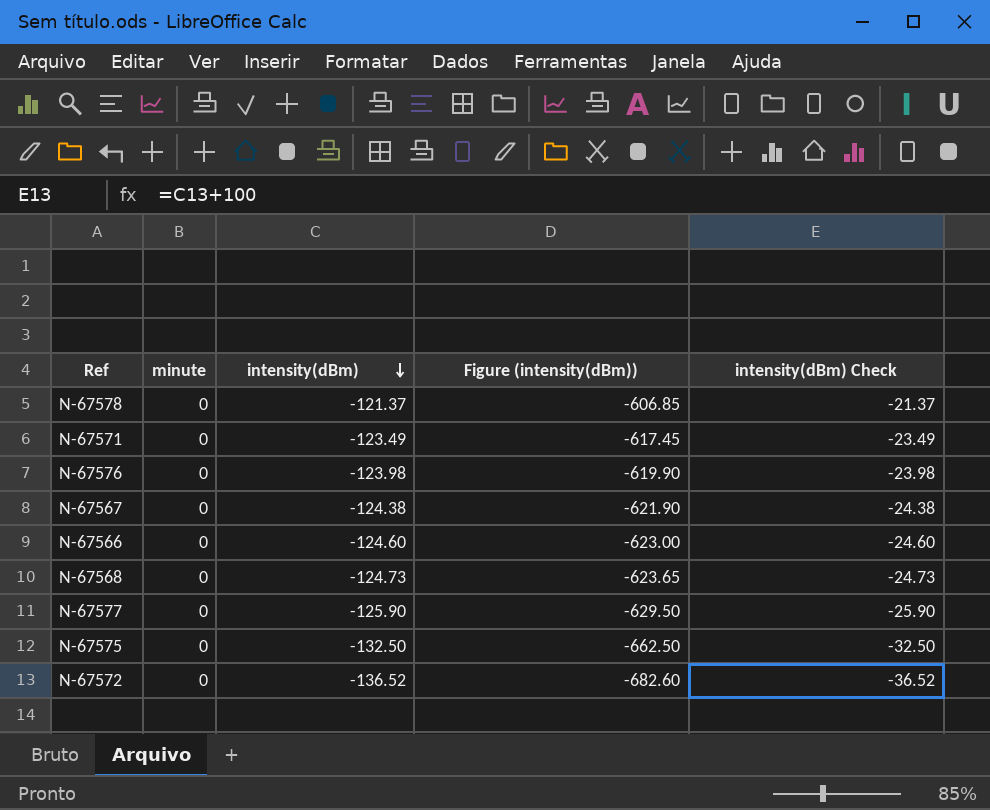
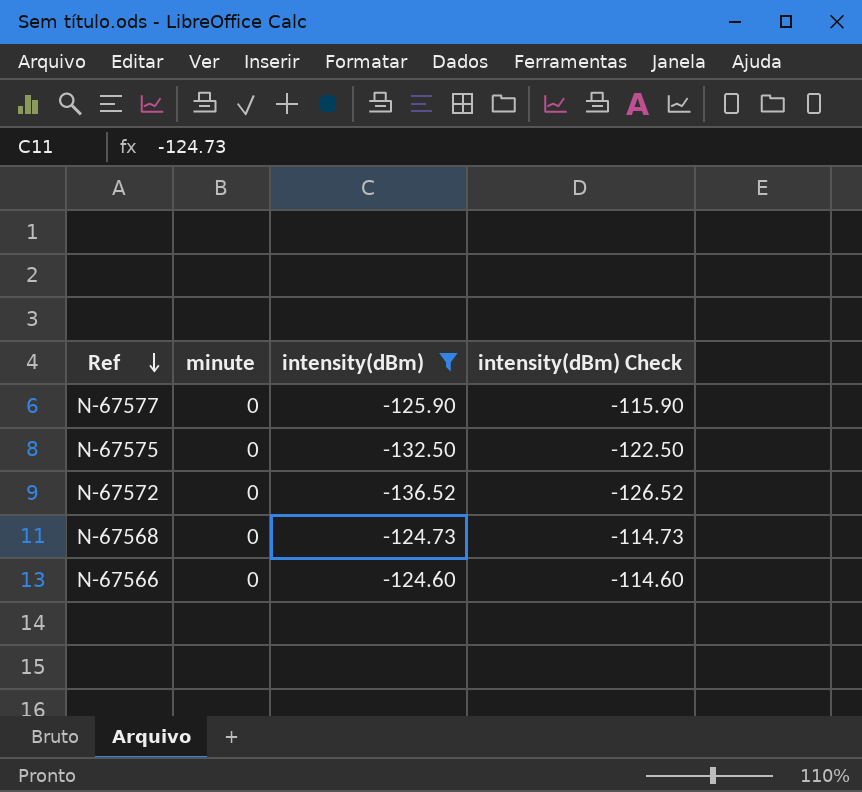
filter: none -> intensity(dBm) <= -124.60
row order: intensity(dBm) descending -> Ref descending
column Figure (intensity(dBm)) | formula: [intensity(dBm)] * 5 -> none
column intensity(dBm) Check | formula: [intensity(dBm)] + 100 -> [intensity(dBm)] + 10

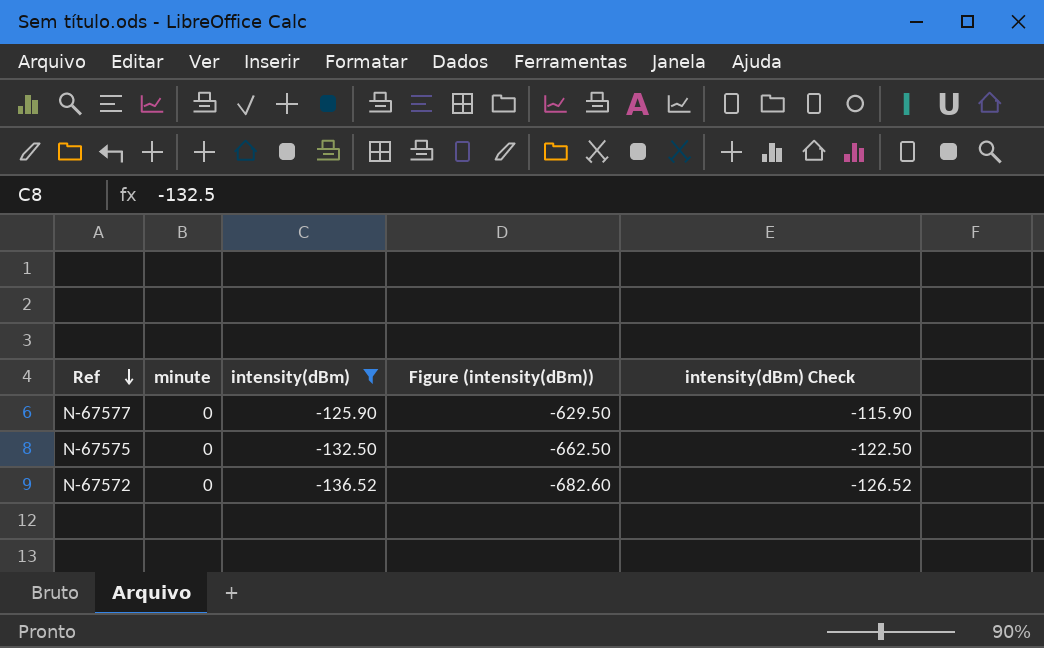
column Figure (intensity(dBm)) | formula: none -> [intensity(dBm)] * 5
row N-67568: 0 | -124.73 | -114.73 -> none
row N-67566: 0 | -124.60 | -114.60 -> none

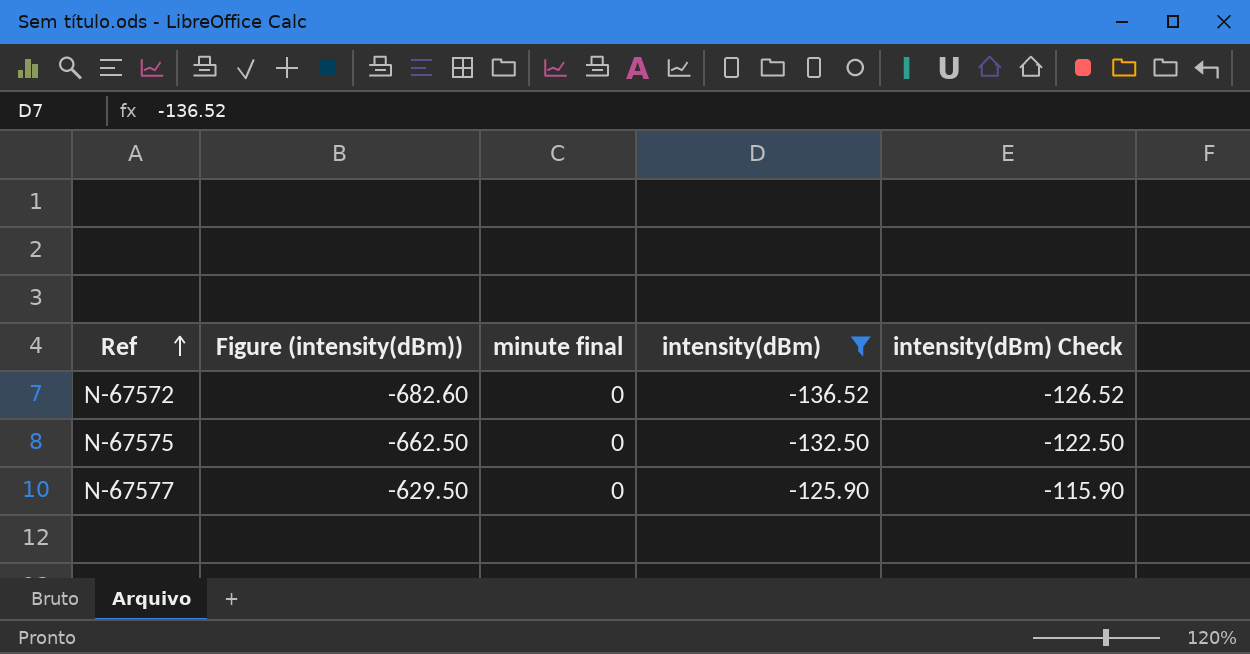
row order: Ref descending -> Ref ascending
column Figure (intensity(dBm)) | position: 4 -> 2
column name: minute -> minute final

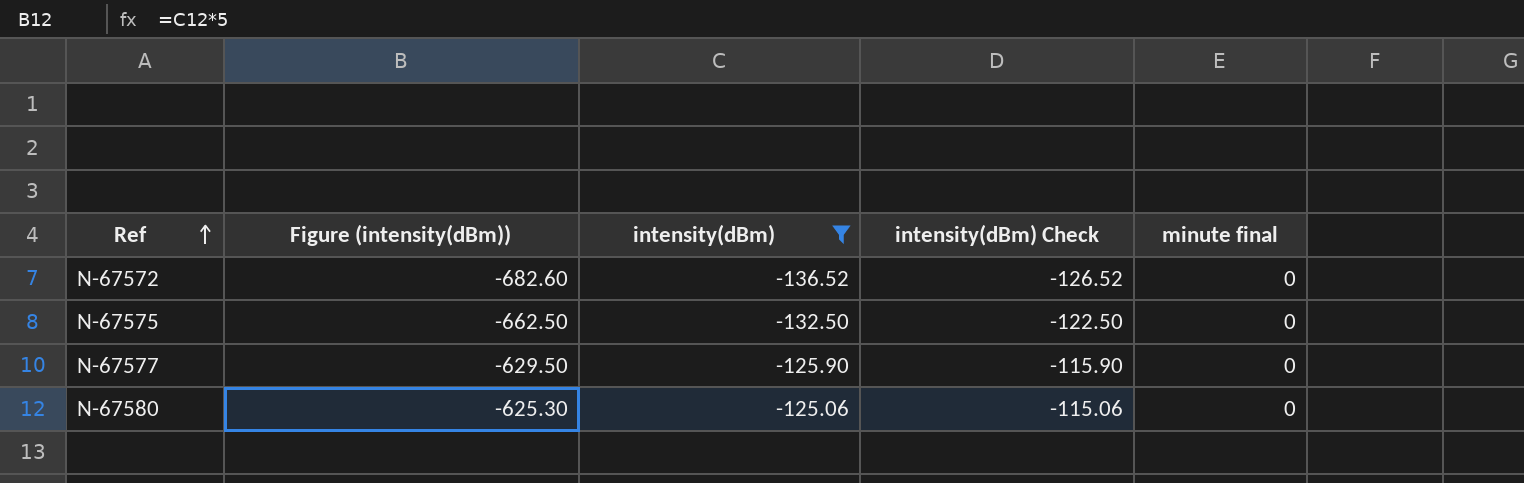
column minute final | position: 3 -> 5
row N-67580: none -> -625.30 | -125.06 | -115.06 | 0

